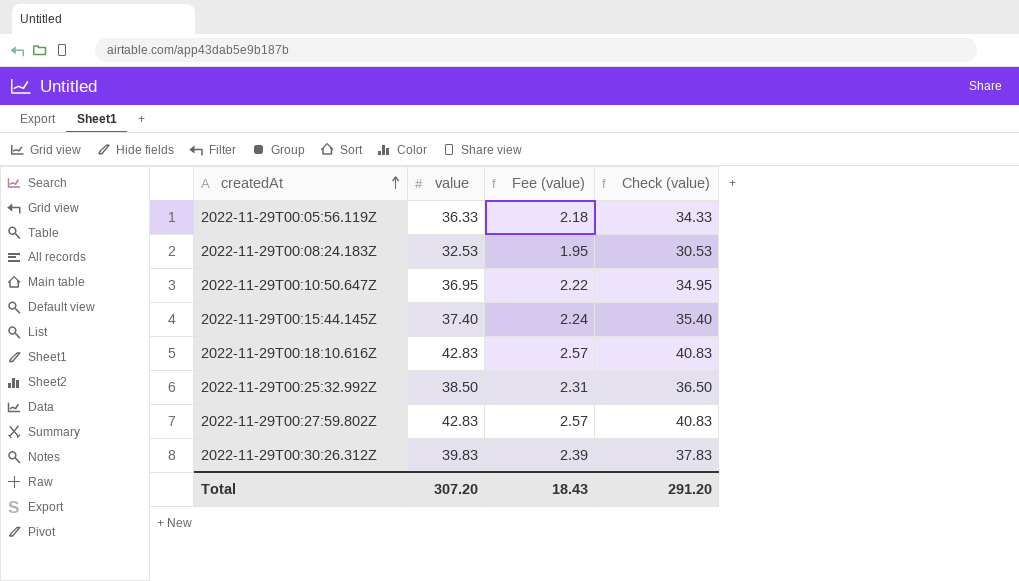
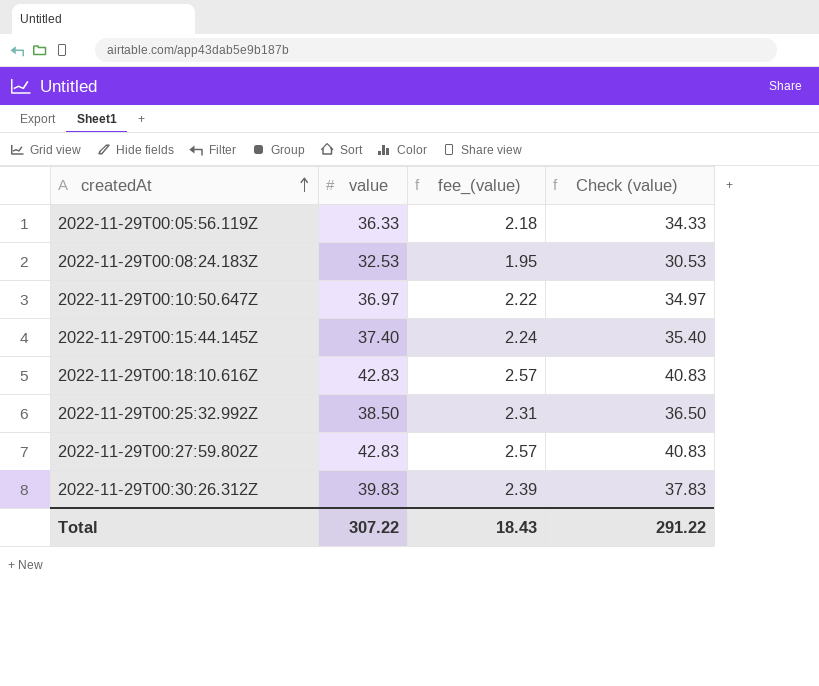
column name: Fee (value) -> fee_(value)
2022-11-29T00:10:50.647Z | value: 36.95 -> 36.97
2022-11-29T00:10:50.647Z | Check (value): 34.95 -> 34.97
Total | value: 307.20 -> 307.22
Total | Check (value): 291.20 -> 291.22

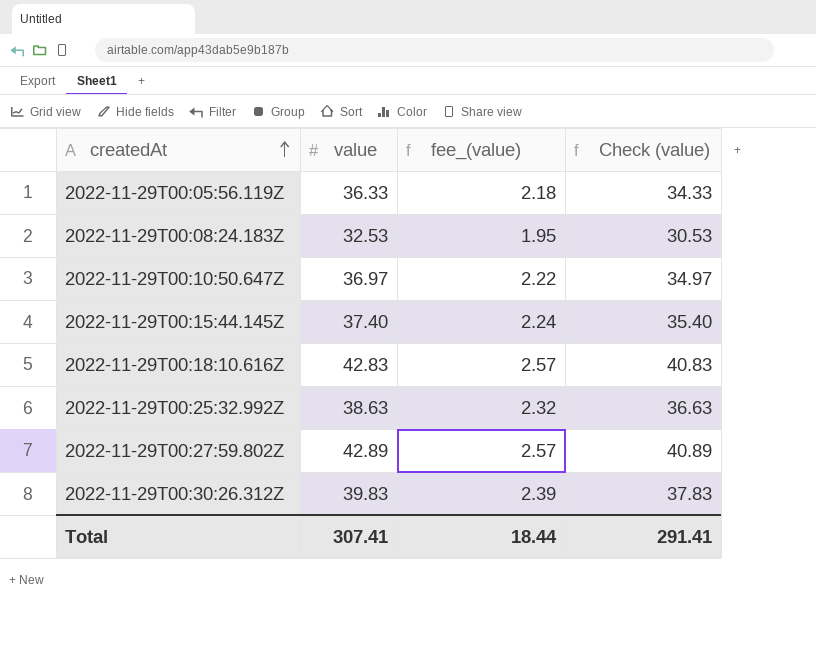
2022-11-29T00:25:32.992Z | value: 38.50 -> 38.63
2022-11-29T00:25:32.992Z | fee_(value): 2.31 -> 2.32
2022-11-29T00:25:32.992Z | Check (value): 36.50 -> 36.63
2022-11-29T00:27:59.802Z | value: 42.83 -> 42.89
2022-11-29T00:27:59.802Z | Check (value): 40.83 -> 40.89
Total | value: 307.22 -> 307.41
Total | fee_(value): 18.43 -> 18.44
Total | Check (value): 291.22 -> 291.41

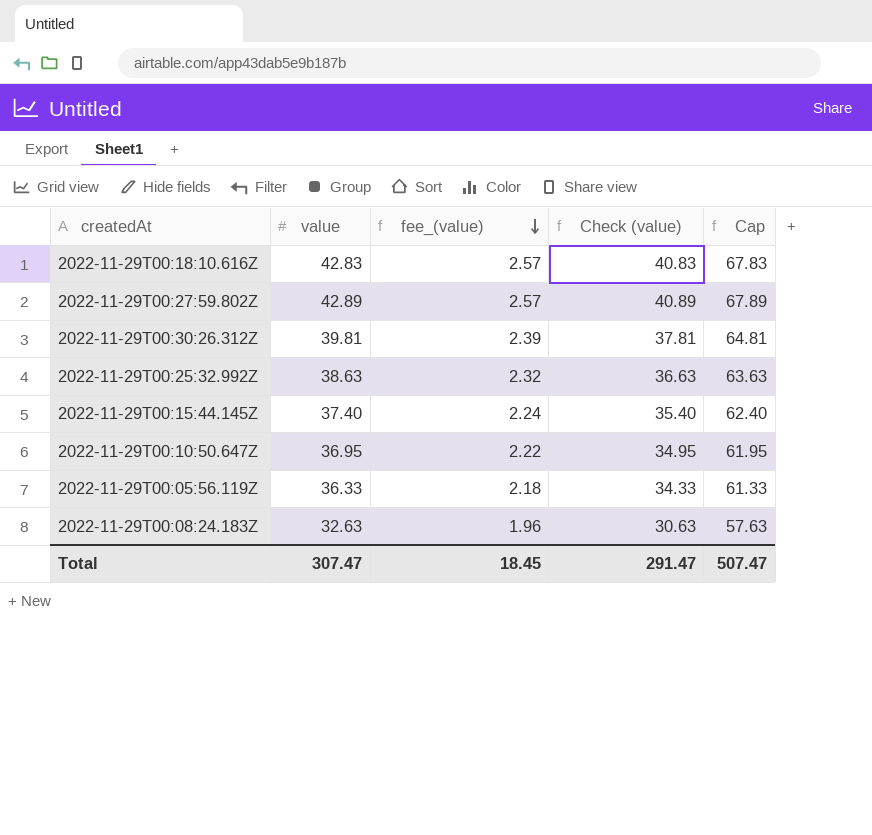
row order: createdAt ascending -> fee_(value) descending
column Cap | formula: none -> [value] + 25
2022-11-29T00:30:26.312Z | value: 39.83 -> 39.81
2022-11-29T00:30:26.312Z | Check (value): 37.83 -> 37.81
2022-11-29T00:10:50.647Z | value: 36.97 -> 36.95
2022-11-29T00:10:50.647Z | Check (value): 34.97 -> 34.95
2022-11-29T00:08:24.183Z | value: 32.53 -> 32.63
2022-11-29T00:08:24.183Z | fee_(value): 1.95 -> 1.96
2022-11-29T00:08:24.183Z | Check (value): 30.53 -> 30.63
Total | value: 307.41 -> 307.47
Total | fee_(value): 18.44 -> 18.45
Total | Check (value): 291.41 -> 291.47

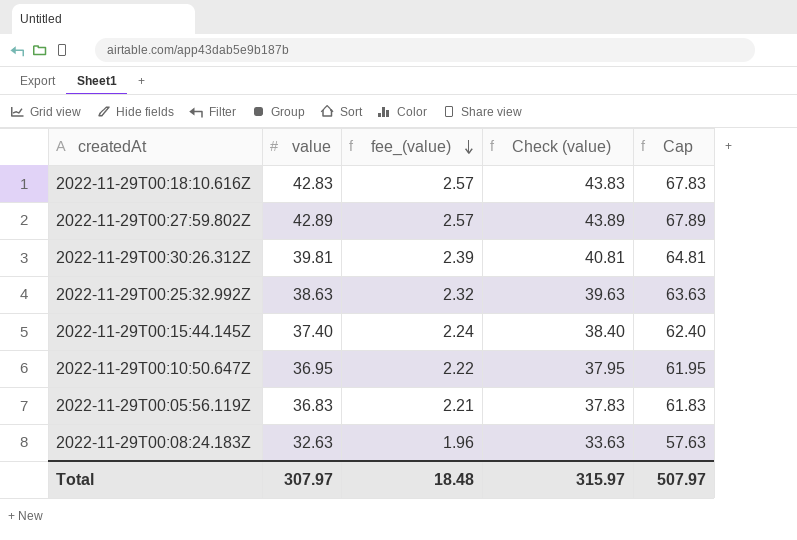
column Check (value) | formula: [value] - 2 -> [value] + 1
2022-11-29T00:05:56.119Z | value: 36.33 -> 36.83
2022-11-29T00:05:56.119Z | fee_(value): 2.18 -> 2.21
2022-11-29T00:05:56.119Z | Cap: 61.33 -> 61.83
Total | value: 307.47 -> 307.97
Total | fee_(value): 18.45 -> 18.48
Total | Check (value): 291.47 -> 315.97
Total | Cap: 507.47 -> 507.97

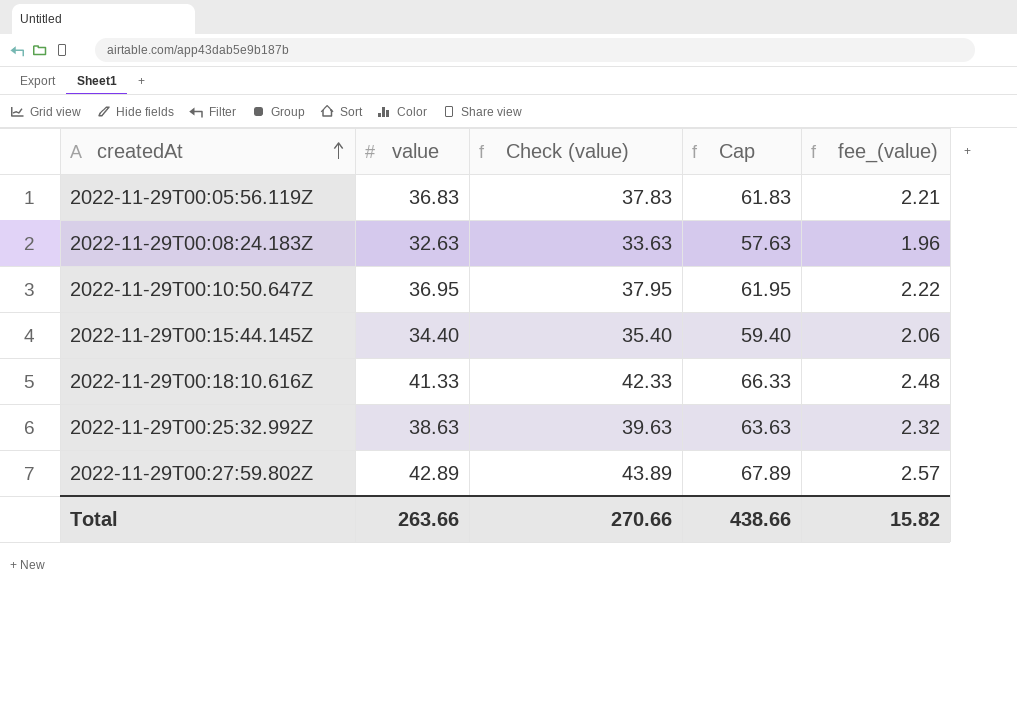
row order: fee_(value) descending -> createdAt ascending
column fee_(value) | position: 3 -> 5
row 2022-11-29T00:30:26.312Z: 39.81 | 2.39 | 40.81 | 64.81 -> none
2022-11-29T00:15:44.145Z | value: 37.40 -> 34.40
2022-11-29T00:15:44.145Z | Check (value): 38.40 -> 35.40
2022-11-29T00:15:44.145Z | Cap: 62.40 -> 59.40
2022-11-29T00:15:44.145Z | fee_(value): 2.24 -> 2.06
2022-11-29T00:18:10.616Z | value: 42.83 -> 41.33
2022-11-29T00:18:10.616Z | Check (value): 43.83 -> 42.33
2022-11-29T00:18:10.616Z | Cap: 67.83 -> 66.33
2022-11-29T00:18:10.616Z | fee_(value): 2.57 -> 2.48
Total | value: 307.97 -> 263.66
Total | Check (value): 315.97 -> 270.66
Total | Cap: 507.97 -> 438.66
Total | fee_(value): 18.48 -> 15.82

